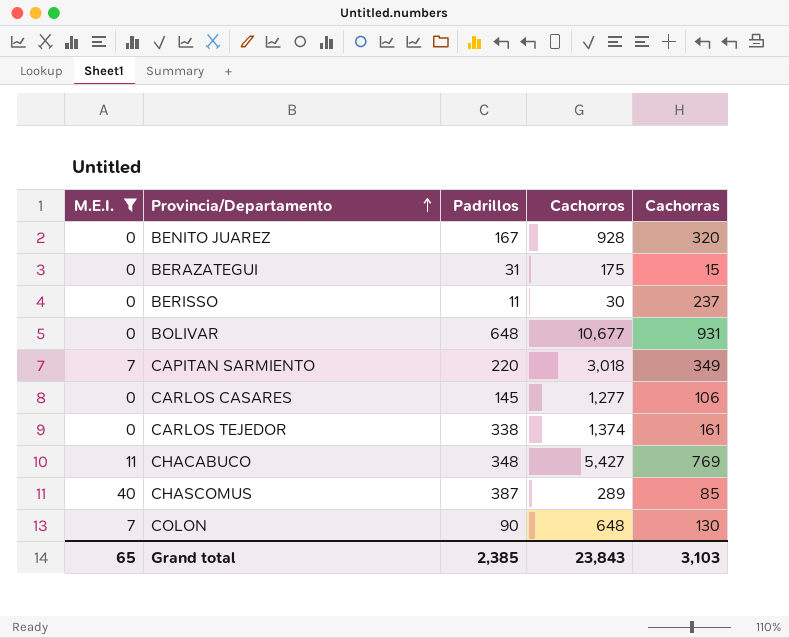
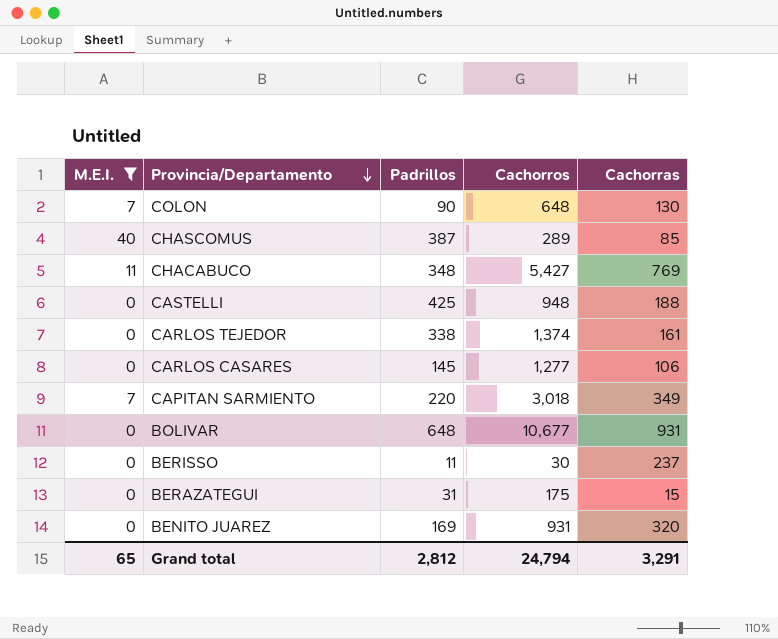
row order: Provincia/Departamento ascending -> Provincia/Departamento descending
row CASTELLI: none -> 0 | 425 | 948 | 188
BENITO JUAREZ | Padrillos: 167 -> 169
BENITO JUAREZ | Cachorros: 928 -> 931
Grand total | Padrillos: 2,385 -> 2,812
Grand total | Cachorros: 23,843 -> 24,794
Grand total | Cachorras: 3,103 -> 3,291

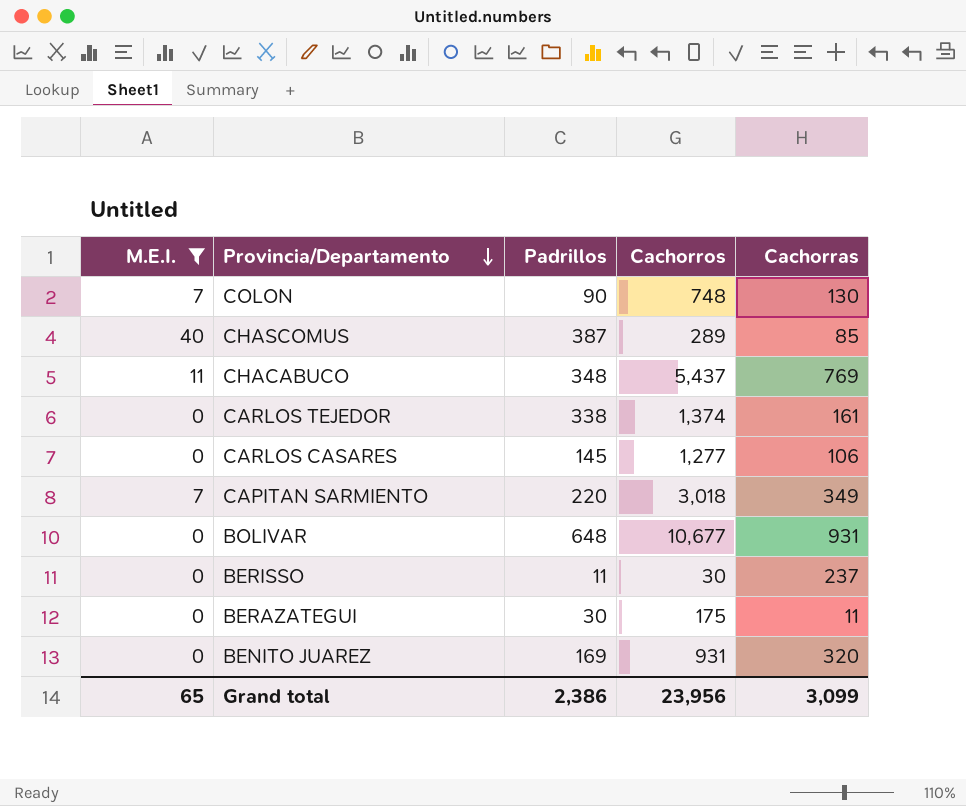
row CASTELLI: 0 | 425 | 948 | 188 -> none
COLON | Cachorros: 648 -> 748
CHACABUCO | Cachorros: 5,427 -> 5,437
BERAZATEGUI | Padrillos: 31 -> 30
BERAZATEGUI | Cachorras: 15 -> 11
Grand total | Padrillos: 2,812 -> 2,386
Grand total | Cachorros: 24,794 -> 23,956
Grand total | Cachorras: 3,291 -> 3,099

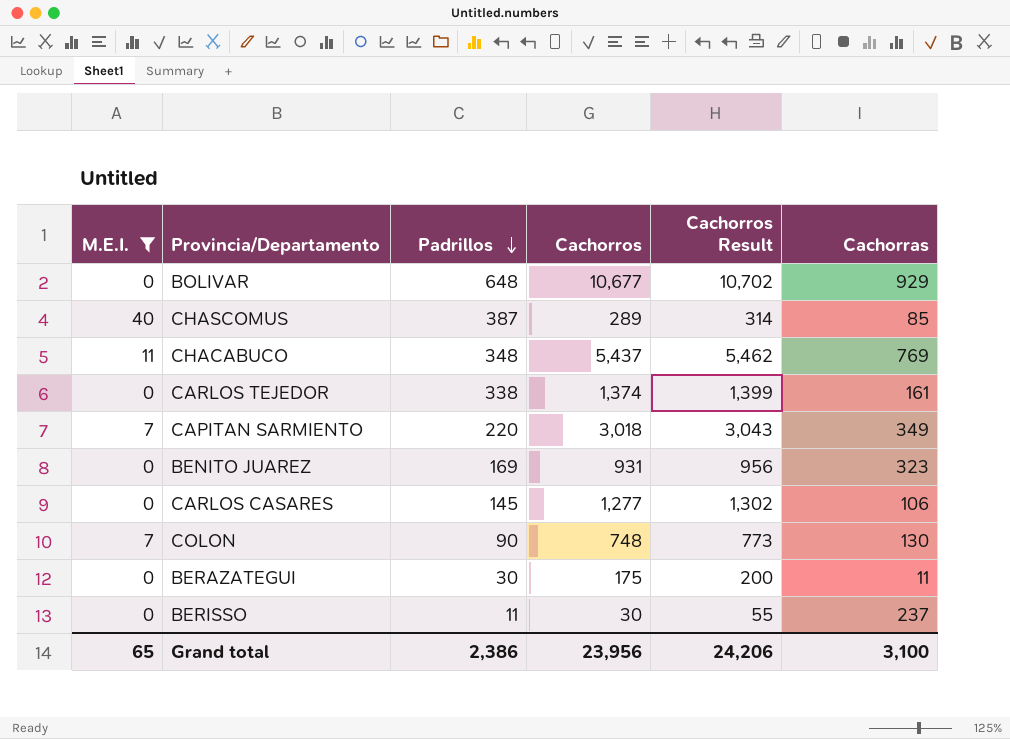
row order: Provincia/Departamento descending -> Padrillos descending
column Cachorros Result | formula: none -> [Cachorros] + 25
BOLIVAR | Cachorras: 931 -> 929
BENITO JUAREZ | Cachorras: 320 -> 323
Grand total | Cachorras: 3,099 -> 3,100

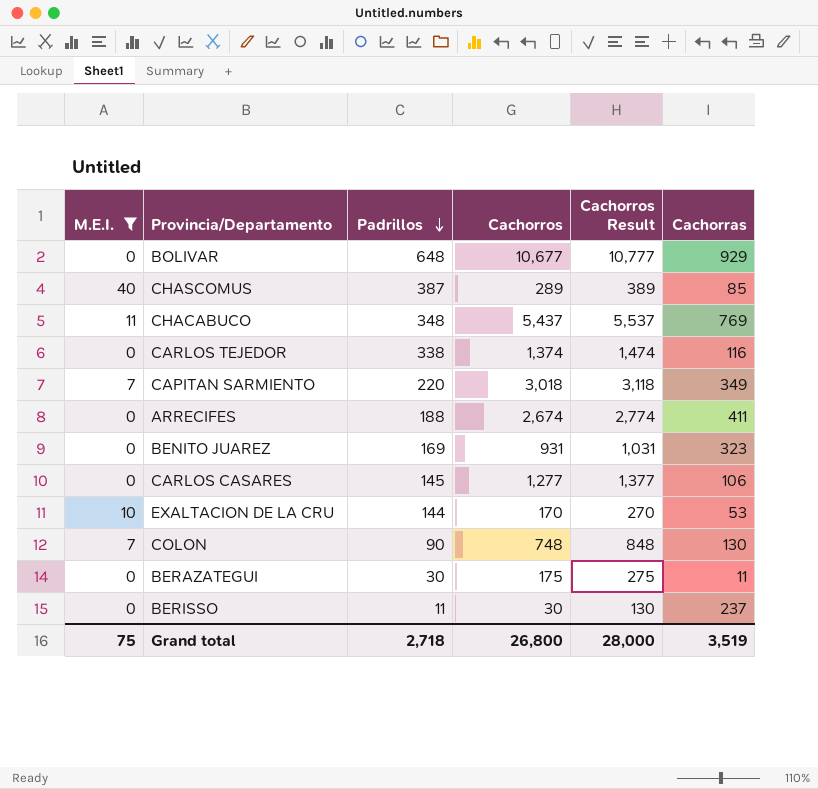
column Cachorros Result | formula: [Cachorros] + 25 -> [Cachorros] + 100
CARLOS TEJEDOR | Cachorras: 161 -> 116
row ARRECIFES: none -> 0 | 188 | 2,674 | 2,774 | 411
row EXALTACION DE LA CRU: none -> 10 | 144 | 170 | 270 | 53
Grand total | M.E.I.: 65 -> 75
Grand total | Padrillos: 2,386 -> 2,718
Grand total | Cachorros: 23,956 -> 26,800
Grand total | Cachorros Result: 24,206 -> 28,000
Grand total | Cachorras: 3,100 -> 3,519

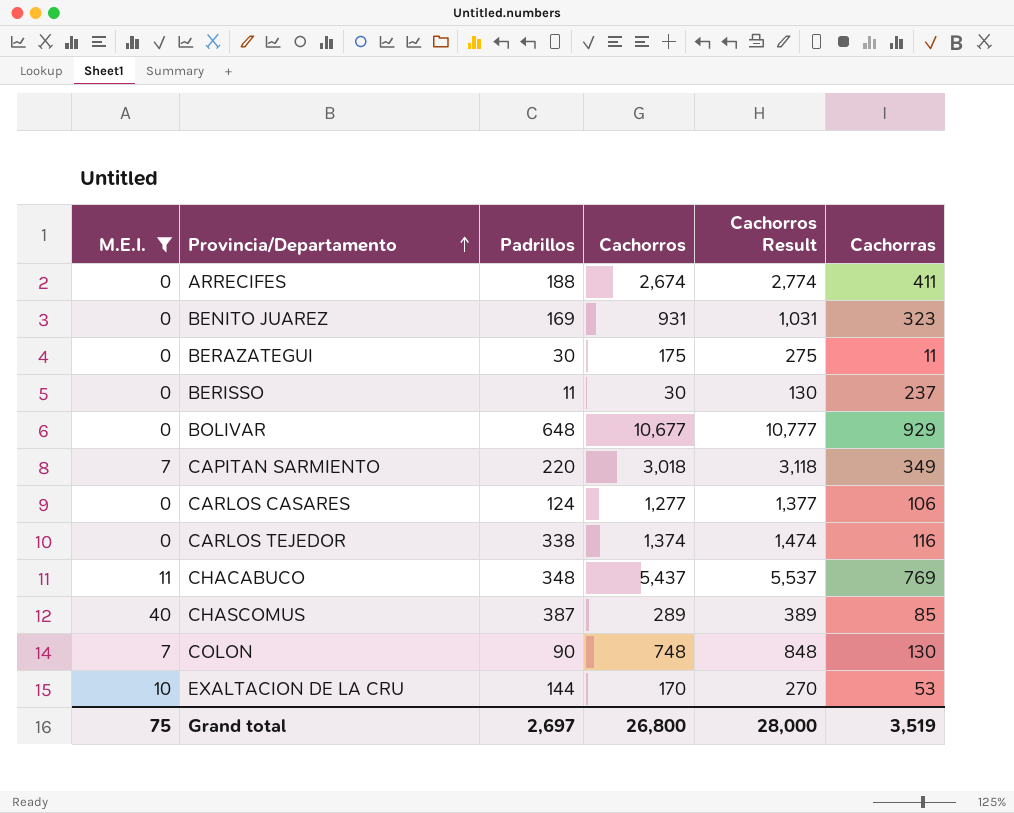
row order: Padrillos descending -> Provincia/Departamento ascending
CARLOS CASARES | Padrillos: 145 -> 124
Grand total | Padrillos: 2,718 -> 2,697

